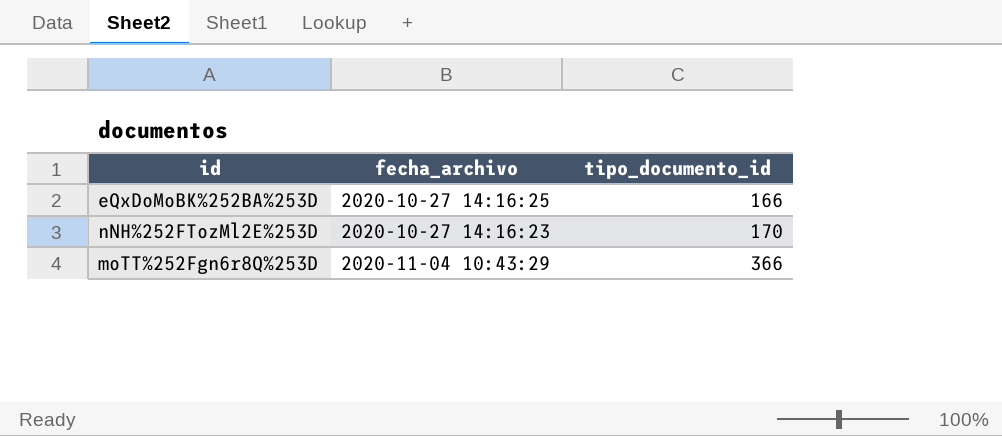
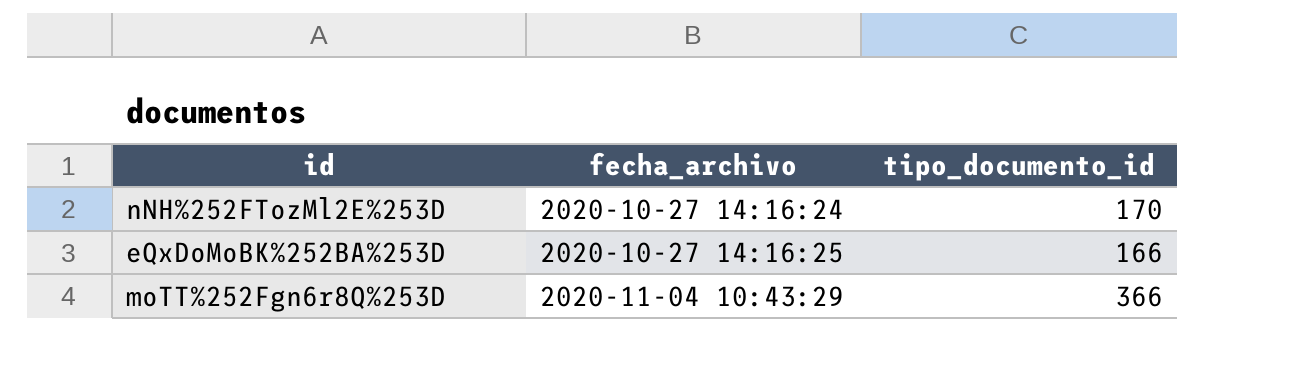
row order: tipo_documento_id ascending -> fecha_archivo ascending
nNH%252FTozMl2E%253D | fecha_archivo: 2020-10-27 14:16:23 -> 2020-10-27 14:16:24

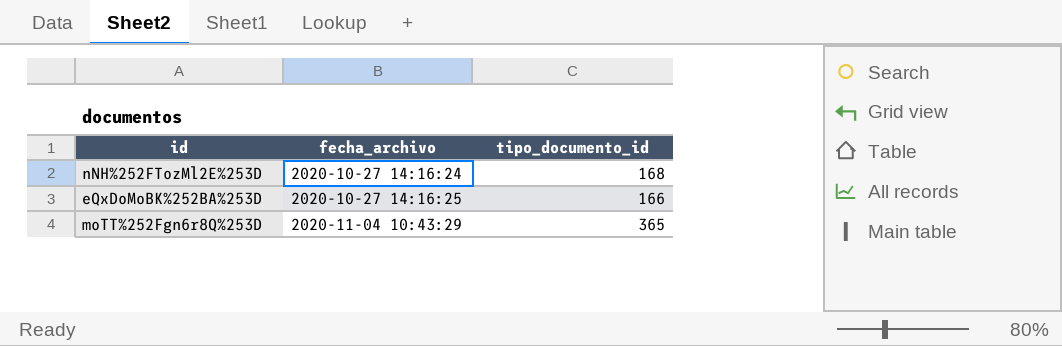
nNH%252FTozMl2E%253D | tipo_documento_id: 170 -> 168
moTT%252Fgn6r8Q%253D | tipo_documento_id: 366 -> 365

